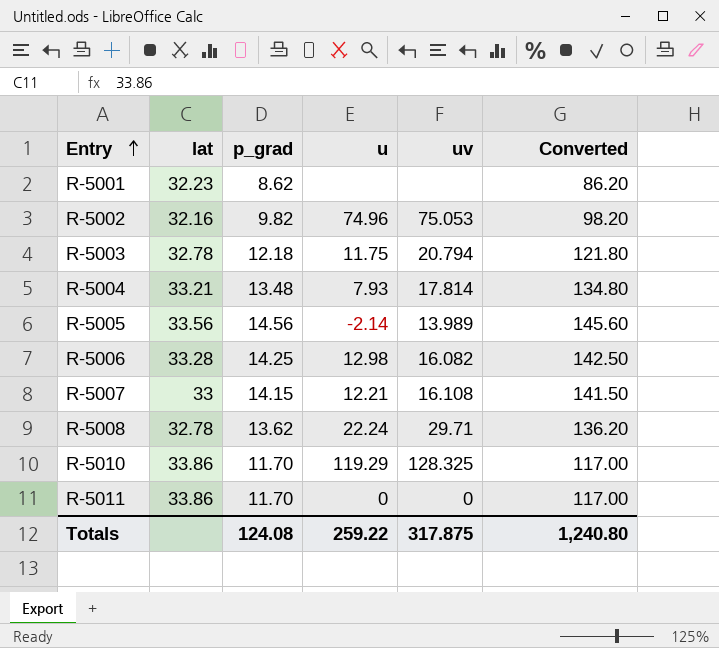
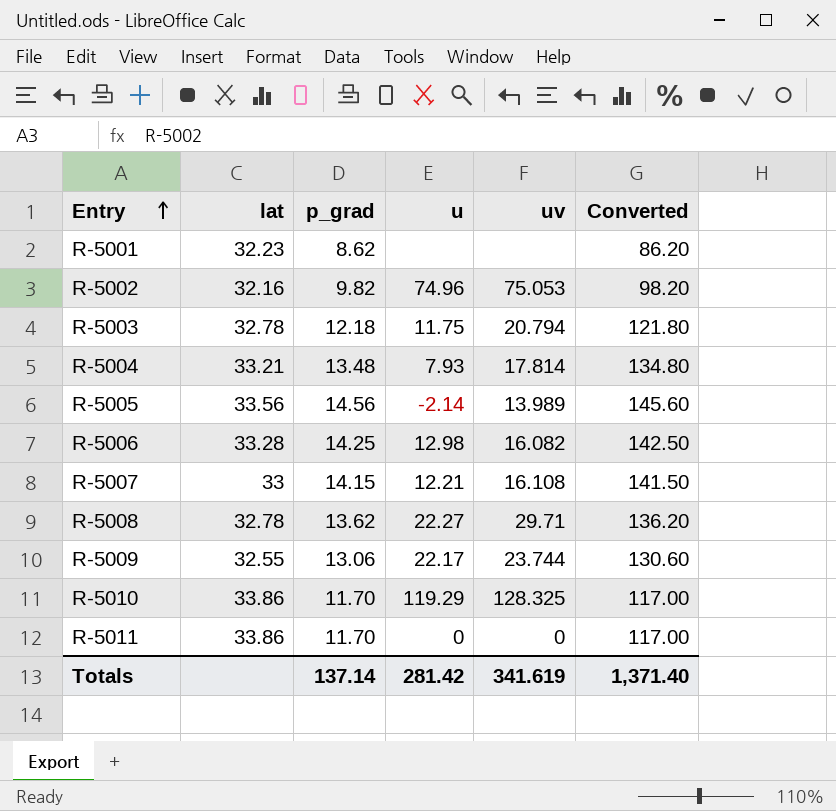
R-5008 | u: 22.24 -> 22.27
row R-5009: none -> 32.55 | 13.06 | 22.17 | 23.744 | 130.60
Totals | p_grad: 124.08 -> 137.14
Totals | u: 259.22 -> 281.42
Totals | uv: 317.875 -> 341.619
Totals | Converted: 1,240.80 -> 1,371.40

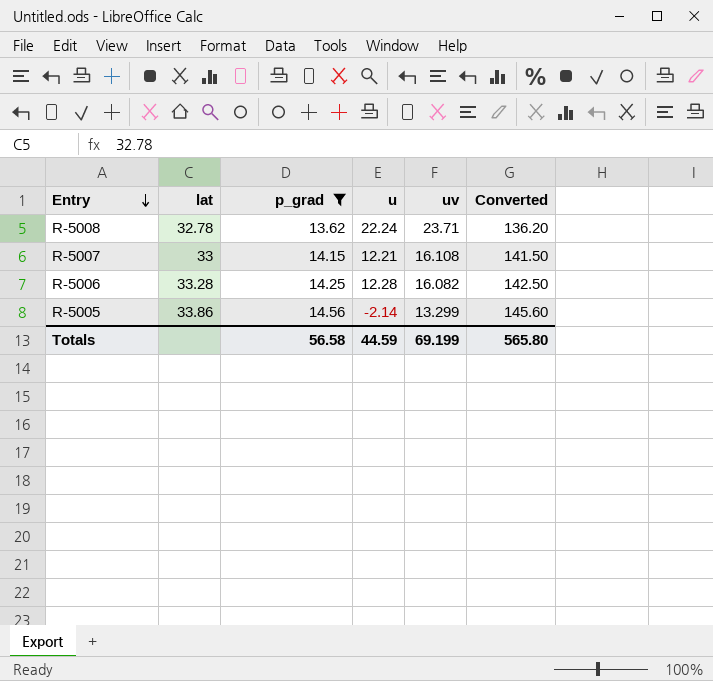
filter: none -> p_grad >= 13.62
row order: Entry ascending -> Entry descending
R-5008 | u: 22.27 -> 22.24
R-5008 | uv: 29.71 -> 23.71
R-5006 | u: 12.98 -> 12.28
R-5005 | lat: 33.56 -> 33.86
R-5005 | uv: 13.989 -> 13.299
Totals | p_grad: 137.14 -> 56.58
Totals | u: 281.42 -> 44.59
Totals | uv: 341.619 -> 69.199
Totals | Converted: 1,371.40 -> 565.80

